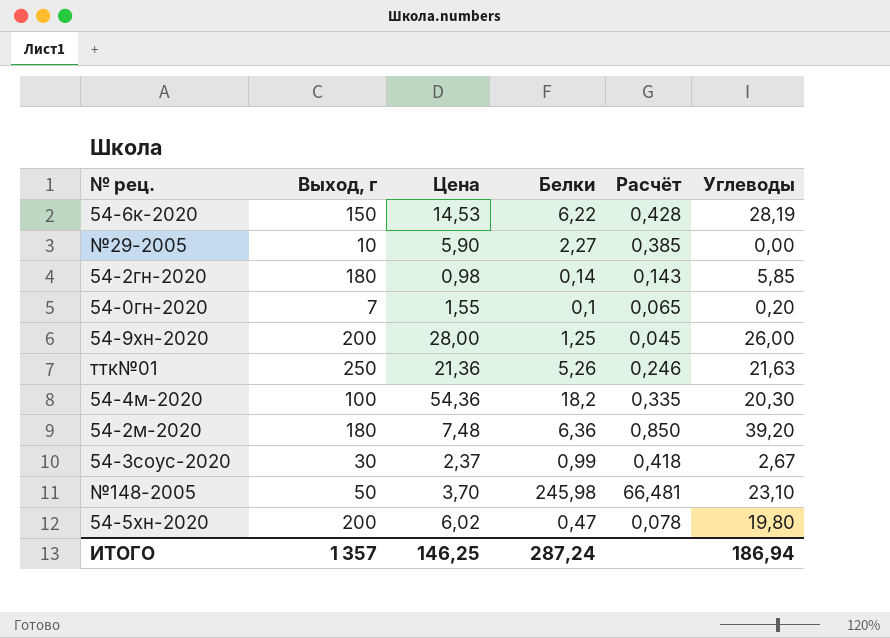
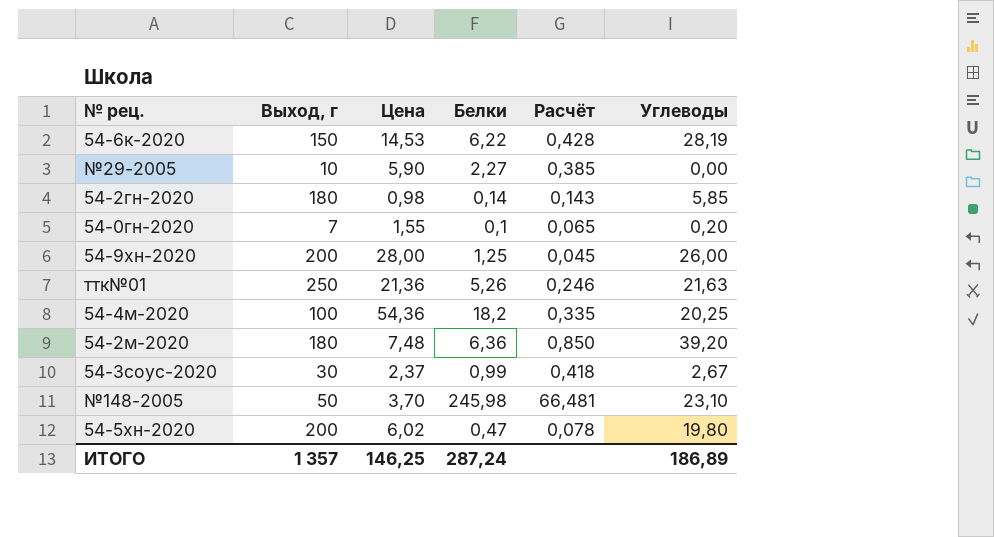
54-4м-2020 | Углеводы: 20,30 -> 20,25
ИТОГО | Углеводы: 186,94 -> 186,89

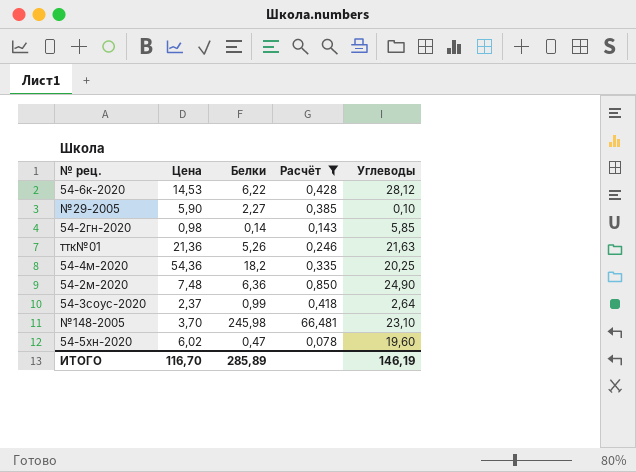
filter: none -> Расчёт >= 0,078
column Выход, г | position: 2 -> none
54-6к-2020 | Углеводы: 28,19 -> 28,12
№29-2005 | Углеводы: 0,00 -> 0,10
54-2м-2020 | Углеводы: 39,20 -> 24,90
54-3соус-2020 | Углеводы: 2,67 -> 2,64
54-5хн-2020 | Углеводы: 19,80 -> 19,60
ИТОГО | Цена: 146,25 -> 116,70
ИТОГО | Белки: 287,24 -> 285,89
ИТОГО | Углеводы: 186,89 -> 146,19

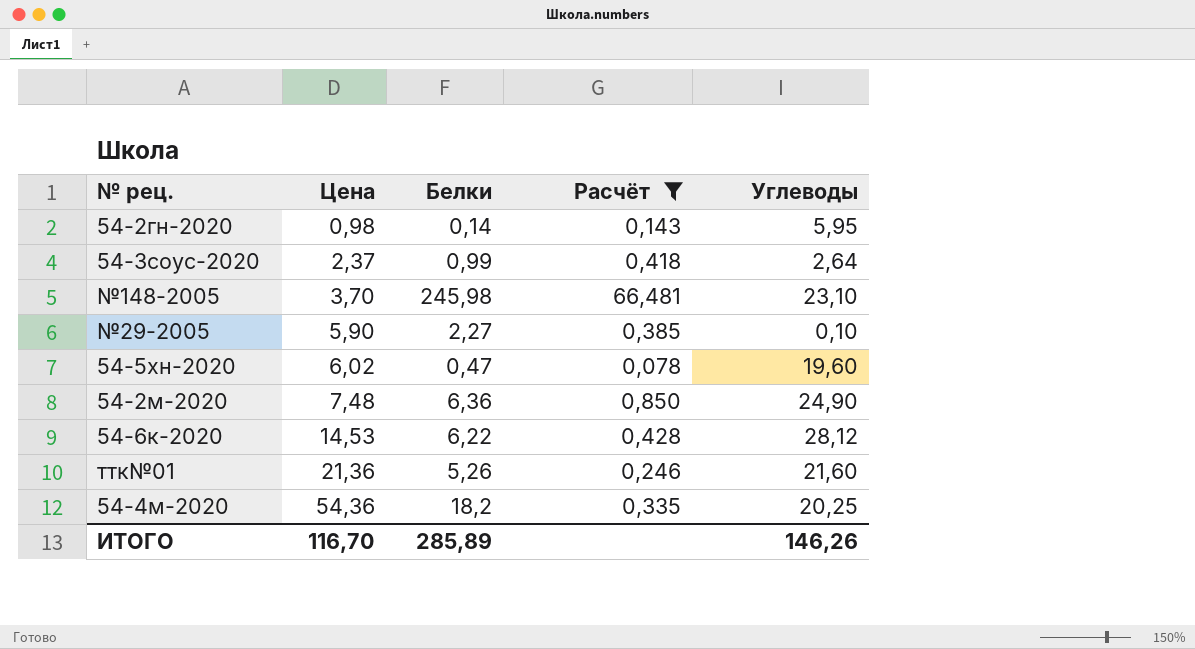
row order: none -> Цена ascending
54-2гн-2020 | Углеводы: 5,85 -> 5,95
ттк№01 | Углеводы: 21,63 -> 21,60
ИТОГО | Углеводы: 146,19 -> 146,26

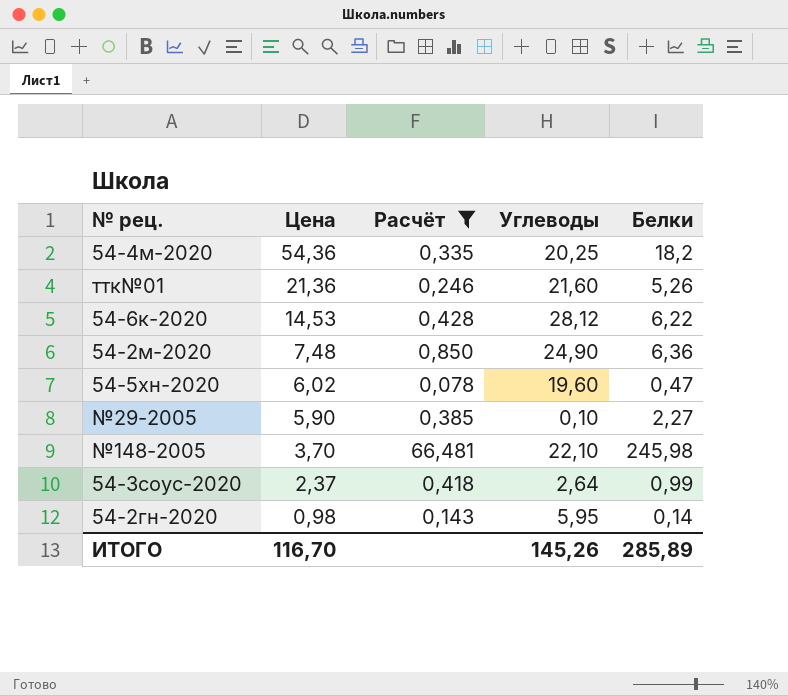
row order: Цена ascending -> Цена descending
column Белки | position: 3 -> 5
№148-2005 | Углеводы: 23,10 -> 22,10
ИТОГО | Углеводы: 146,26 -> 145,26

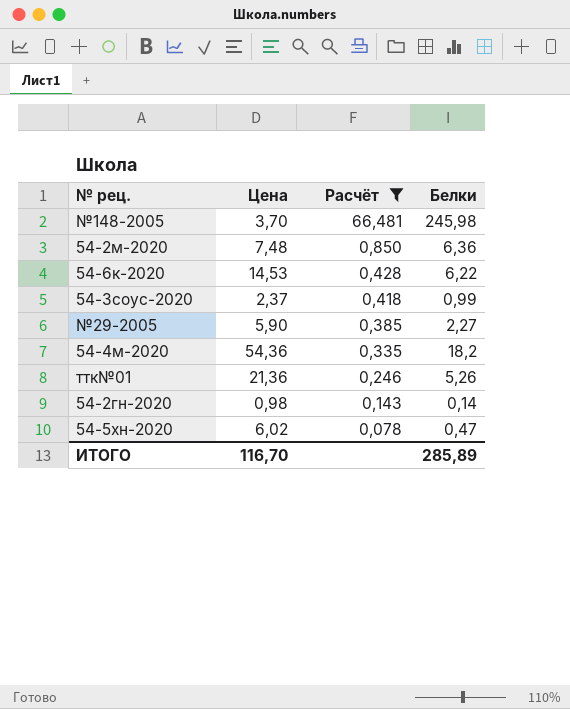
row order: Цена descending -> Расчёт descending
column Углеводы | position: 4 -> none

